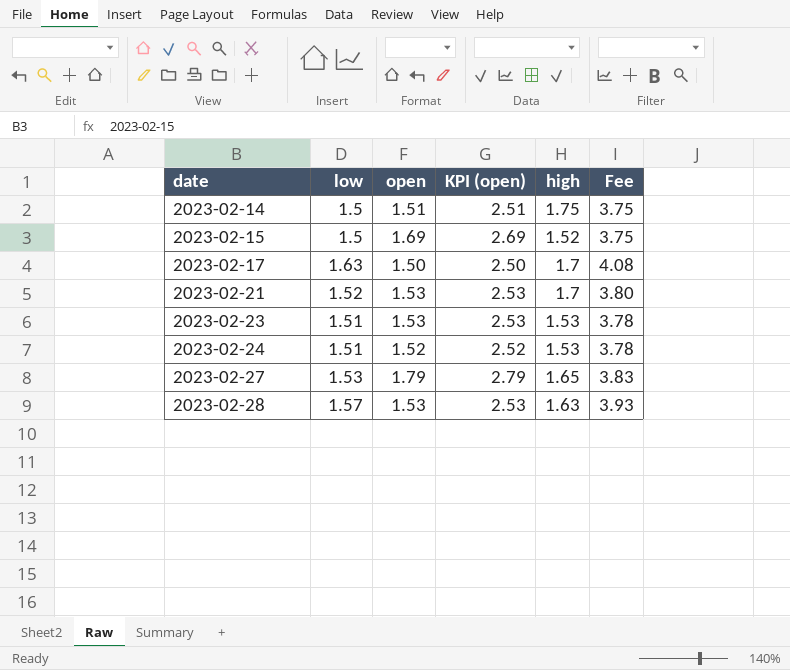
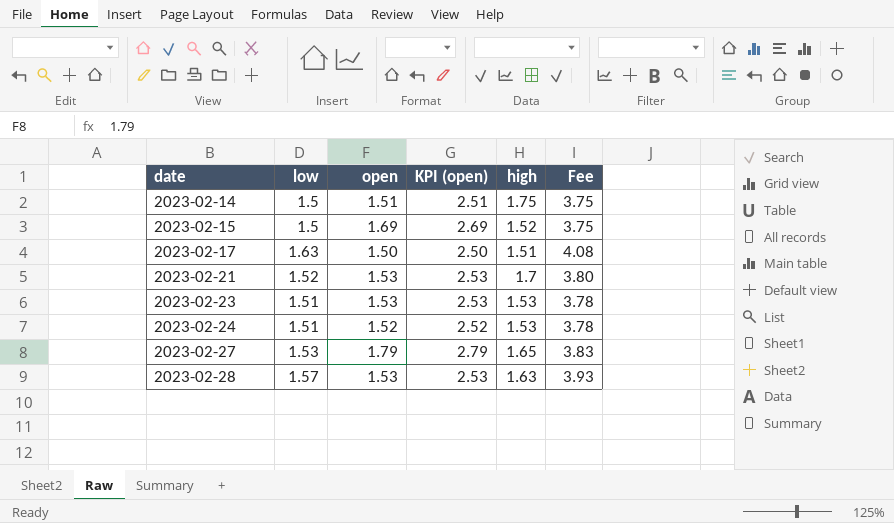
2023-02-17 | high: 1.7 -> 1.51

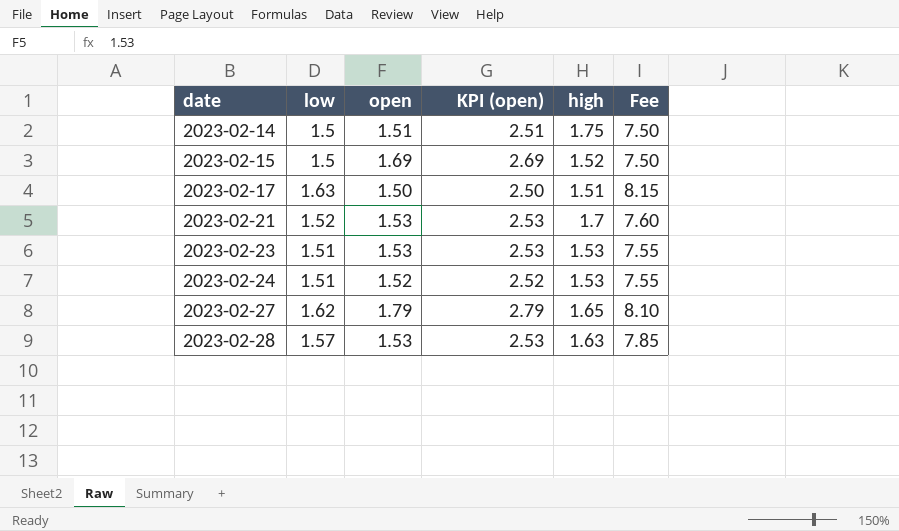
column Fee | formula: [low] * 2.5 -> [low] * 5
2023-02-27 | low: 1.53 -> 1.62

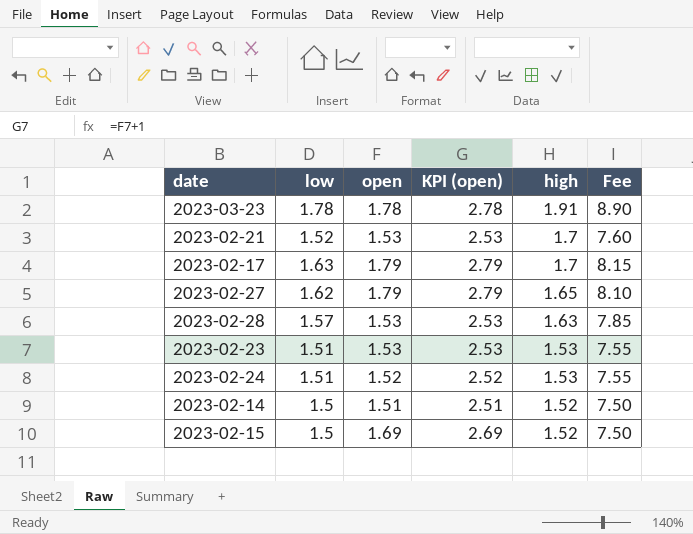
row order: date ascending -> high descending
row 2023-03-23: none -> 1.78 | 1.78 | 2.78 | 1.91 | 8.90
2023-02-17 | open: 1.50 -> 1.79
2023-02-17 | KPI (open): 2.50 -> 2.79
2023-02-17 | high: 1.51 -> 1.7
2023-02-14 | high: 1.75 -> 1.52

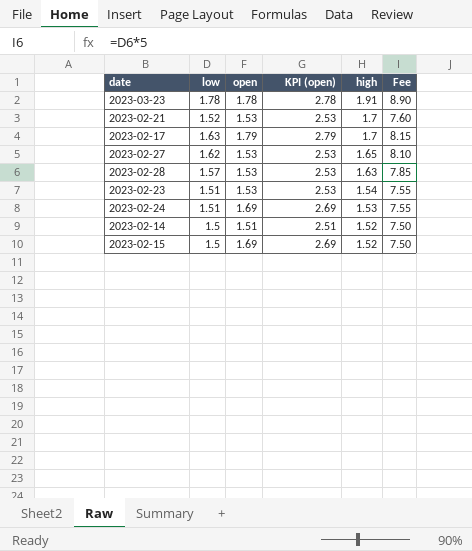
2023-02-27 | open: 1.79 -> 1.53
2023-02-27 | KPI (open): 2.79 -> 2.53
2023-02-23 | high: 1.53 -> 1.54
2023-02-24 | open: 1.52 -> 1.69
2023-02-24 | KPI (open): 2.52 -> 2.69

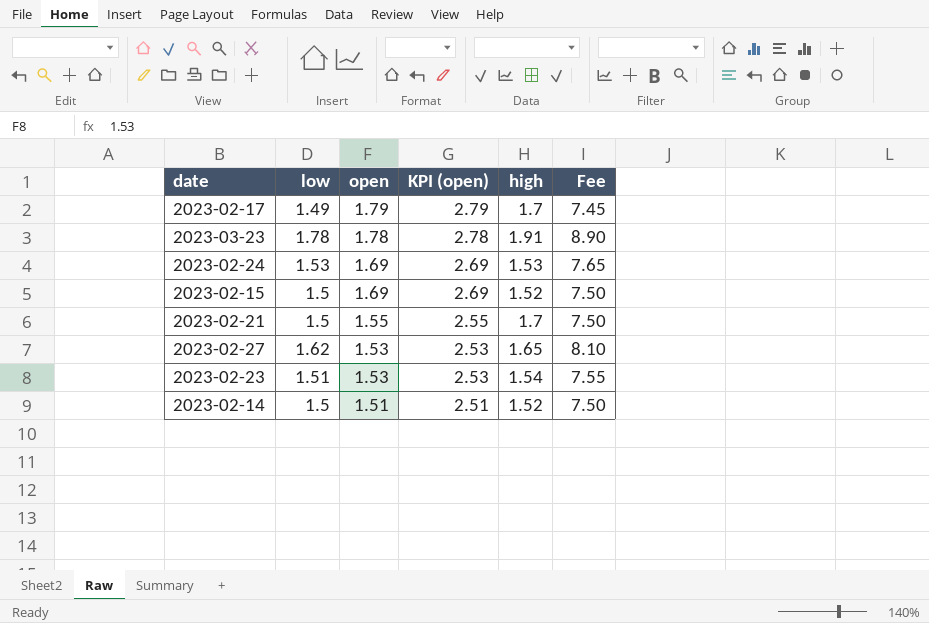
row order: high descending -> open descending
row 2023-02-28: 1.57 | 1.53 | 2.53 | 1.63 | 7.85 -> none
2023-02-17 | low: 1.63 -> 1.49
2023-02-17 | Fee: 8.15 -> 7.45
2023-02-24 | low: 1.51 -> 1.53
2023-02-24 | Fee: 7.55 -> 7.65
2023-02-21 | low: 1.52 -> 1.5
2023-02-21 | open: 1.53 -> 1.55
2023-02-21 | KPI (open): 2.53 -> 2.55
2023-02-21 | Fee: 7.60 -> 7.50

